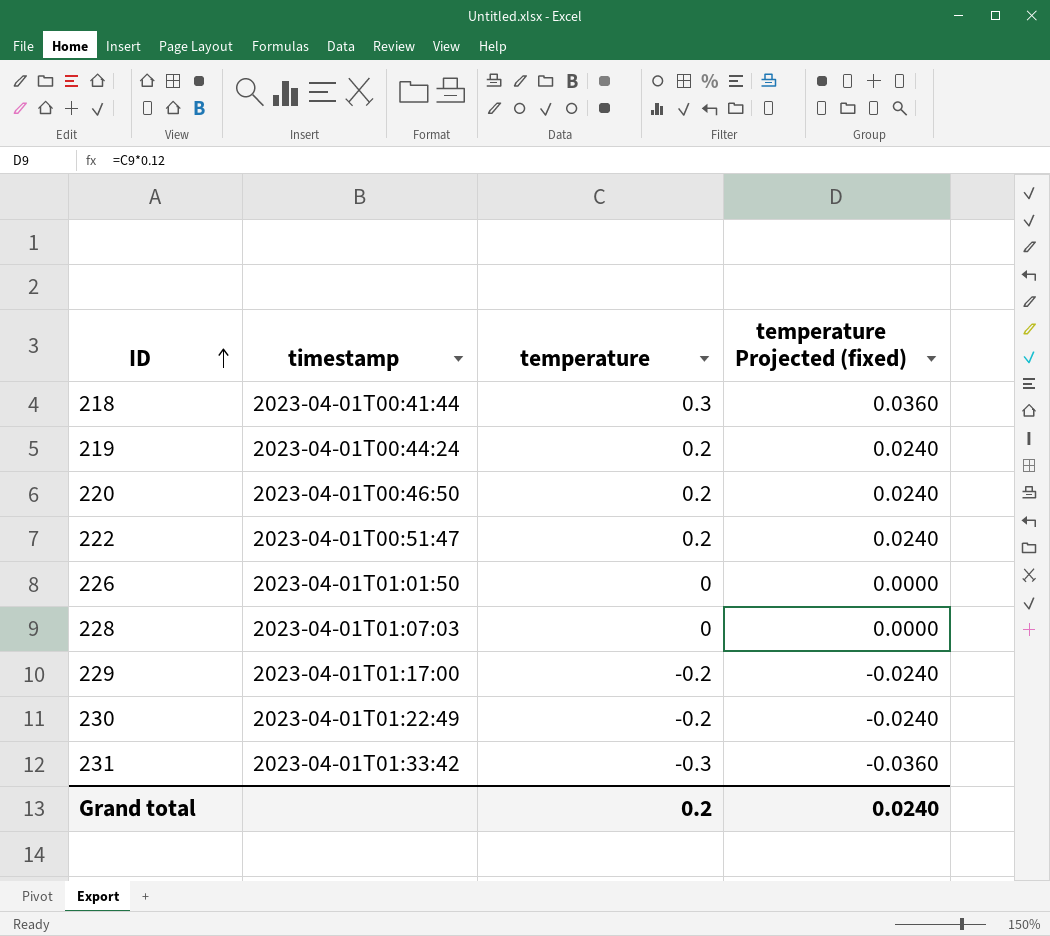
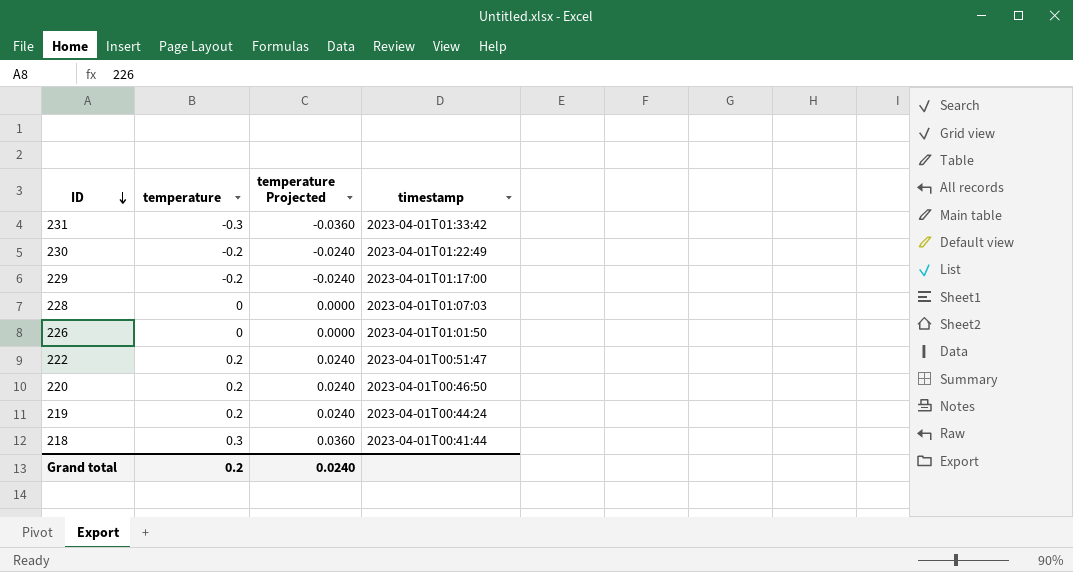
row order: ID ascending -> ID descending
column name: temperature Projected (fixed) -> temperature Projected
column timestamp | position: 2 -> 4

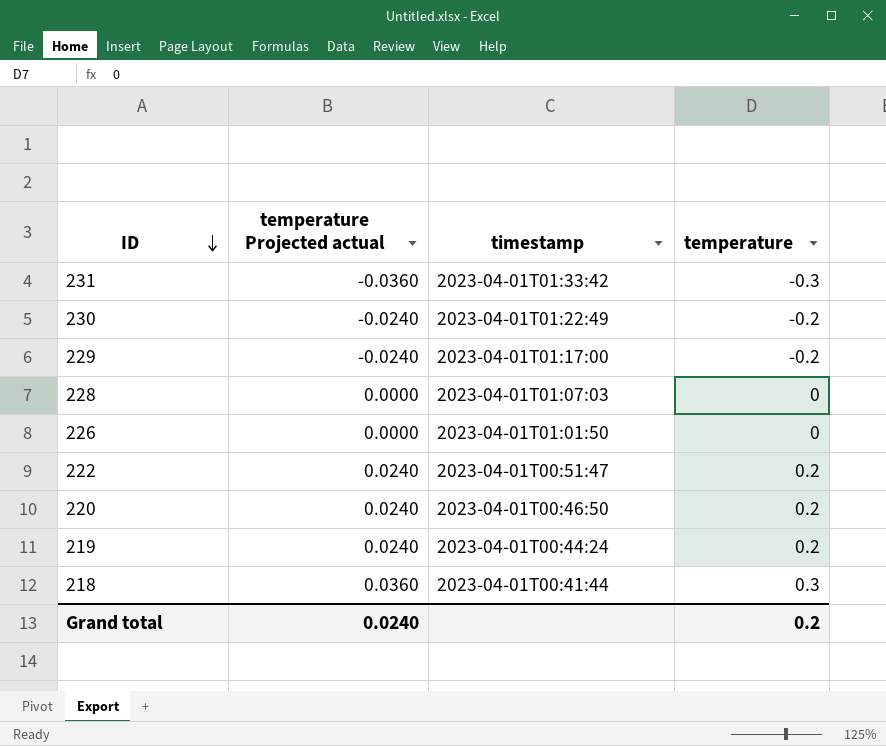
column name: temperature Projected -> temperature Projected actual
column temperature | position: 2 -> 4

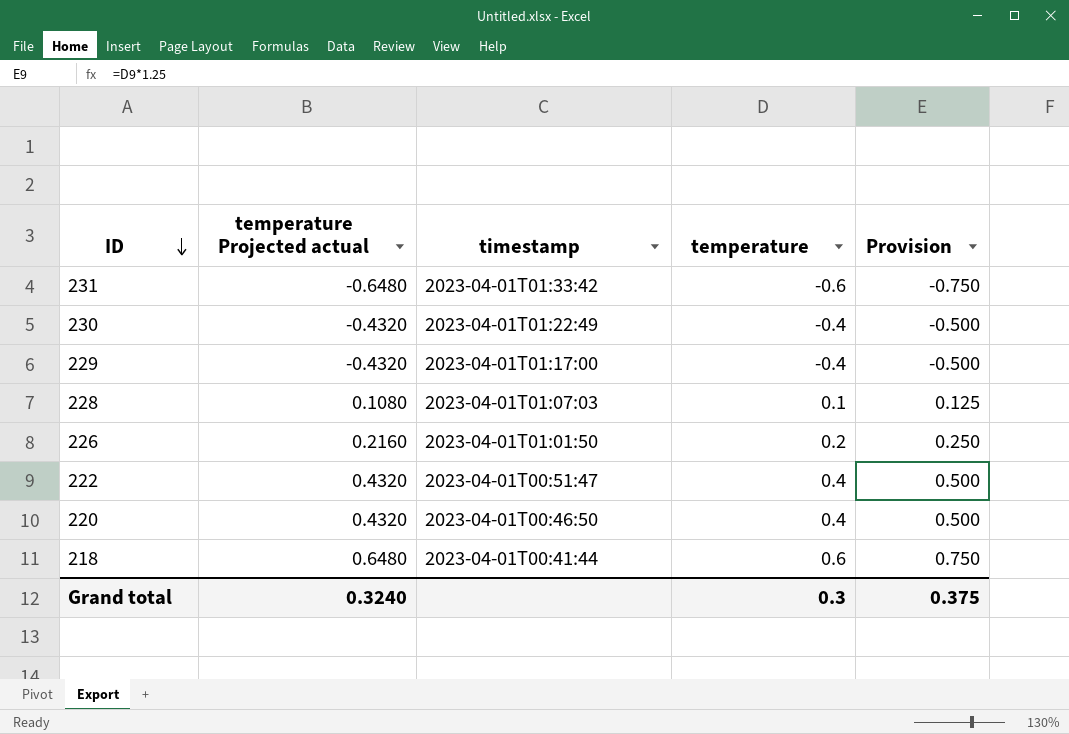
column temperature Projected actual | formula: [temperature] * 0.12 -> [temperature] * 1.08
column Provision | formula: none -> [temperature] * 1.25
row 219: 0.0240 | 2023-04-01T00:44:24 | 0.2 -> none
231 | temperature: -0.3 -> -0.6
230 | temperature: -0.2 -> -0.4
229 | temperature: -0.2 -> -0.4
228 | temperature: 0 -> 0.1
226 | temperature: 0 -> 0.2
222 | temperature: 0.2 -> 0.4
220 | temperature: 0.2 -> 0.4
218 | temperature: 0.3 -> 0.6
Grand total | temperature Projected actual: 0.0240 -> 0.3240
Grand total | temperature: 0.2 -> 0.3

